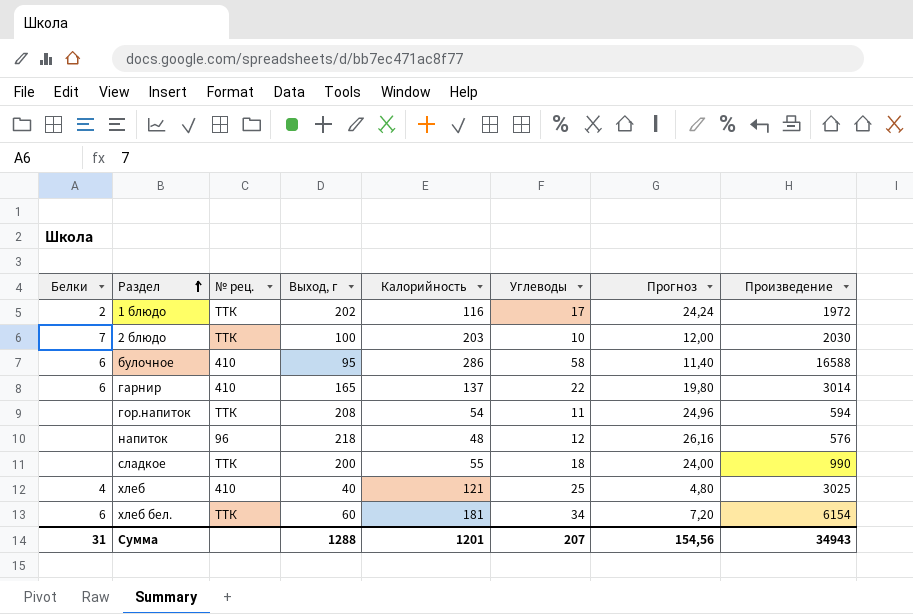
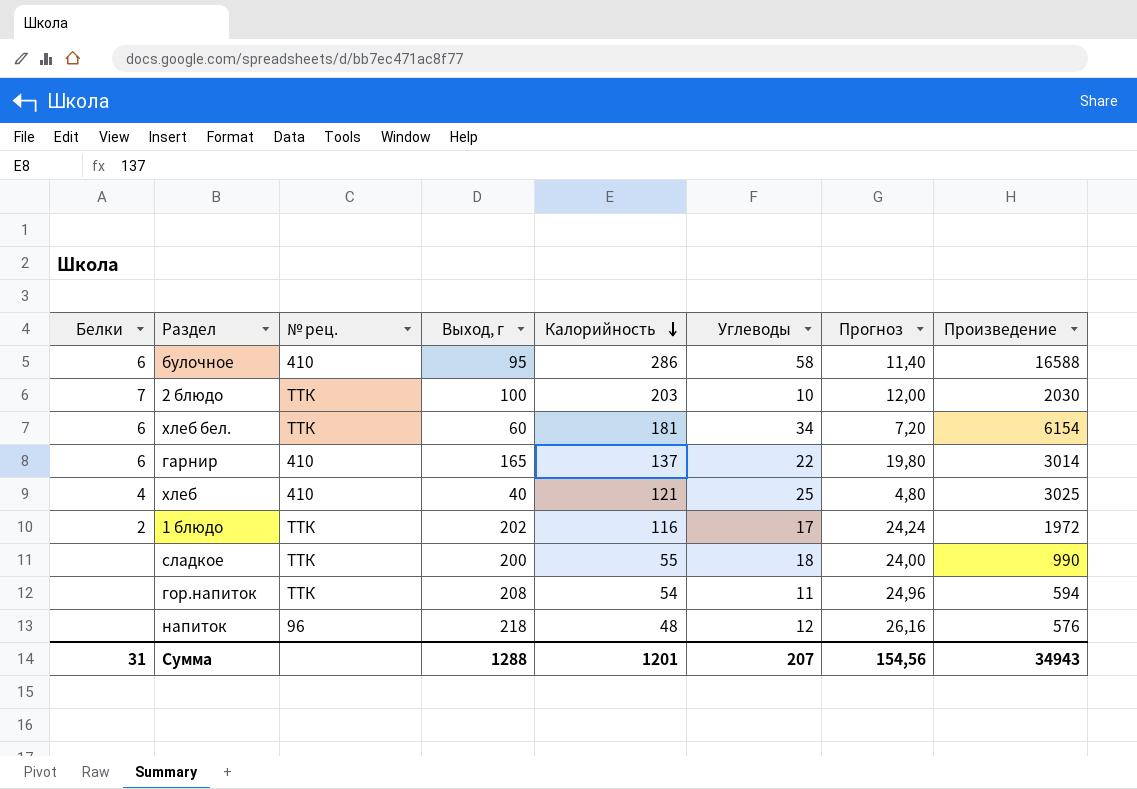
row order: Раздел ascending -> Калорийность descending

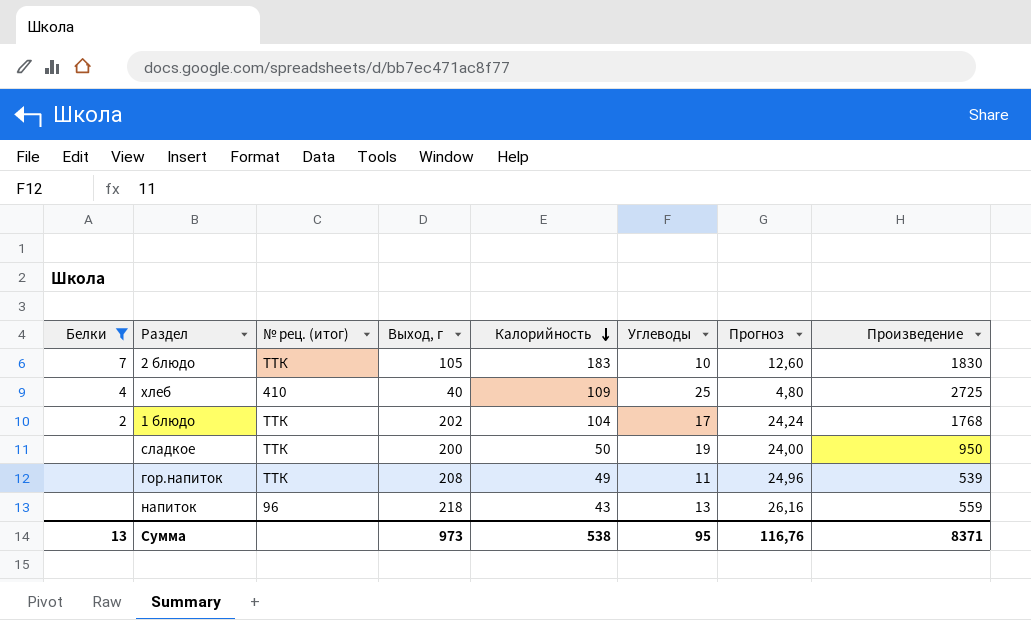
filter: none -> Белки != 6
column name: № рец. -> № рец. (итог)
2 блюдо | Выход, г: 100 -> 105
2 блюдо | Калорийность: 203 -> 183
2 блюдо | Прогноз: 12,00 -> 12,60
2 блюдо | Произведение: 2030 -> 1830
хлеб | Калорийность: 121 -> 109
хлеб | Произведение: 3025 -> 2725
1 блюдо | Калорийность: 116 -> 104
1 блюдо | Произведение: 1972 -> 1768
сладкое | Калорийность: 55 -> 50
сладкое | Углеводы: 18 -> 19
сладкое | Произведение: 990 -> 950
гор.напиток | Калорийность: 54 -> 49
гор.напиток | Произведение: 594 -> 539
напиток | Калорийность: 48 -> 43
напиток | Углеводы: 12 -> 13
напиток | Произведение: 576 -> 559
Сумма | Белки: 31 -> 13
Сумма | Выход, г: 1288 -> 973
Сумма | Калорийность: 1201 -> 538
Сумма | Углеводы: 207 -> 95
Сумма | Прогноз: 154,56 -> 116,76
Сумма | Произведение: 34943 -> 8371

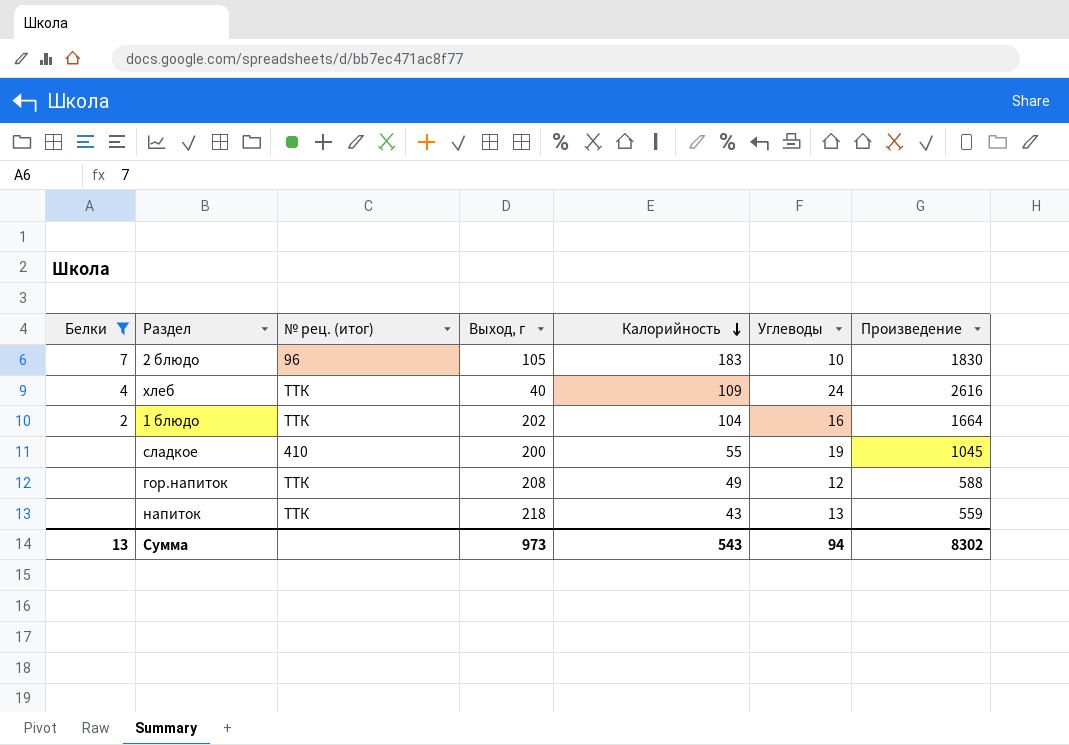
column Прогноз | formula: [Выход, г] * 0,12 -> none
2 блюдо | № рец. (итог): ТТК -> 96
хлеб | № рец. (итог): 410 -> ТТК
хлеб | Углеводы: 25 -> 24
хлеб | Произведение: 2725 -> 2616
1 блюдо | Углеводы: 17 -> 16
1 блюдо | Произведение: 1768 -> 1664
сладкое | № рец. (итог): ТТК -> 410
сладкое | Калорийность: 50 -> 55
сладкое | Произведение: 950 -> 1045
гор.напиток | Углеводы: 11 -> 12
гор.напиток | Произведение: 539 -> 588
напиток | № рец. (итог): 96 -> ТТК
Сумма | Калорийность: 538 -> 543
Сумма | Углеводы: 95 -> 94
Сумма | Произведение: 8371 -> 8302

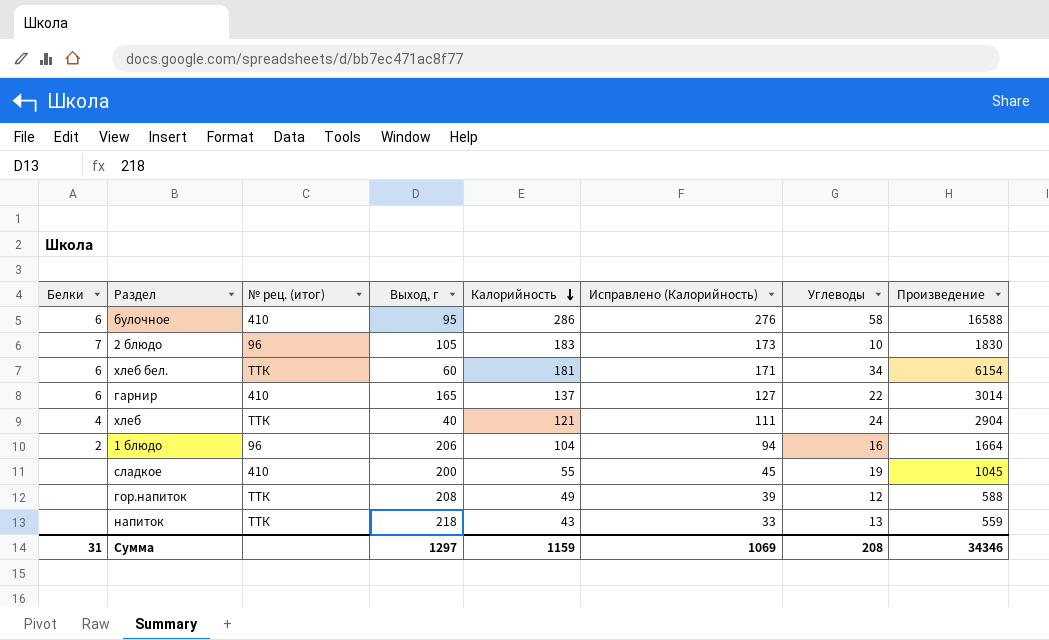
filter: Белки != 6 -> none
column Исправлено (Калорийность) | formula: none -> [Калорийность] - 10
хлеб | Калорийность: 109 -> 121
хлеб | Произведение: 2616 -> 2904
1 блюдо | № рец. (итог): ТТК -> 96
1 блюдо | Выход, г: 202 -> 206
Сумма | Белки: 13 -> 31
Сумма | Выход, г: 973 -> 1297
Сумма | Калорийность: 543 -> 1159
Сумма | Углеводы: 94 -> 208
Сумма | Произведение: 8302 -> 34346

